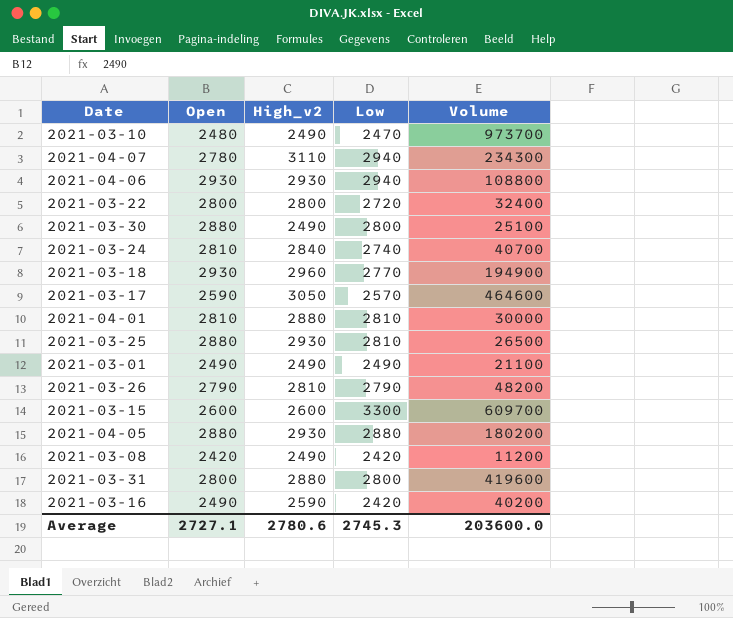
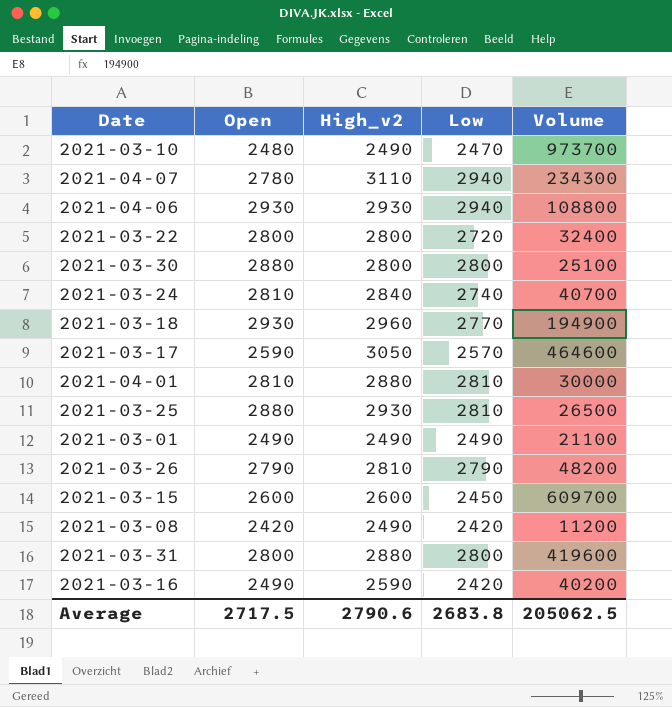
row 2021-04-05: 2880 | 2930 | 2880 | 180200 -> none
2021-03-30 | High_v2: 2490 -> 2800
2021-03-15 | Low: 3300 -> 2450
Average | Open: 2727.1 -> 2717.5
Average | High_v2: 2780.6 -> 2790.6
Average | Low: 2745.3 -> 2683.8
Average | Volume: 203600.0 -> 205062.5

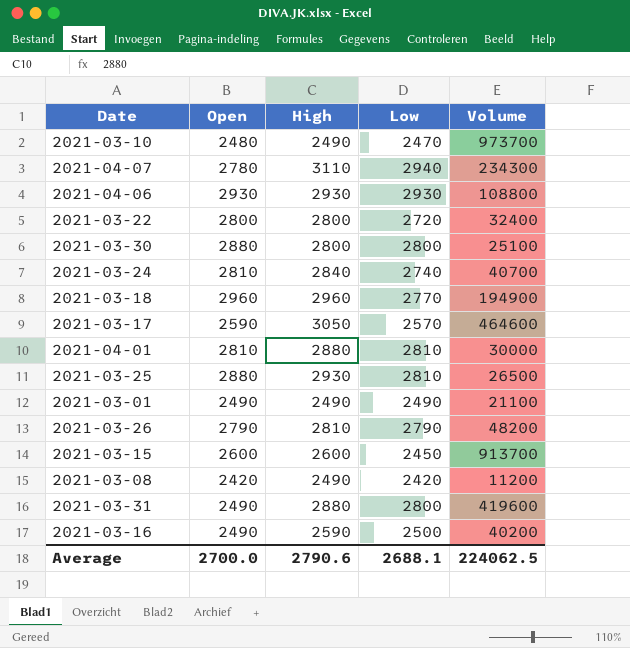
column name: High_v2 -> High
2021-04-06 | Low: 2940 -> 2930
2021-03-18 | Open: 2930 -> 2960
2021-03-15 | Volume: 609700 -> 913700
2021-03-31 | Open: 2800 -> 2490
2021-03-16 | Low: 2420 -> 2500
Average | Open: 2717.5 -> 2700.0
Average | Low: 2683.8 -> 2688.1
Average | Volume: 205062.5 -> 224062.5

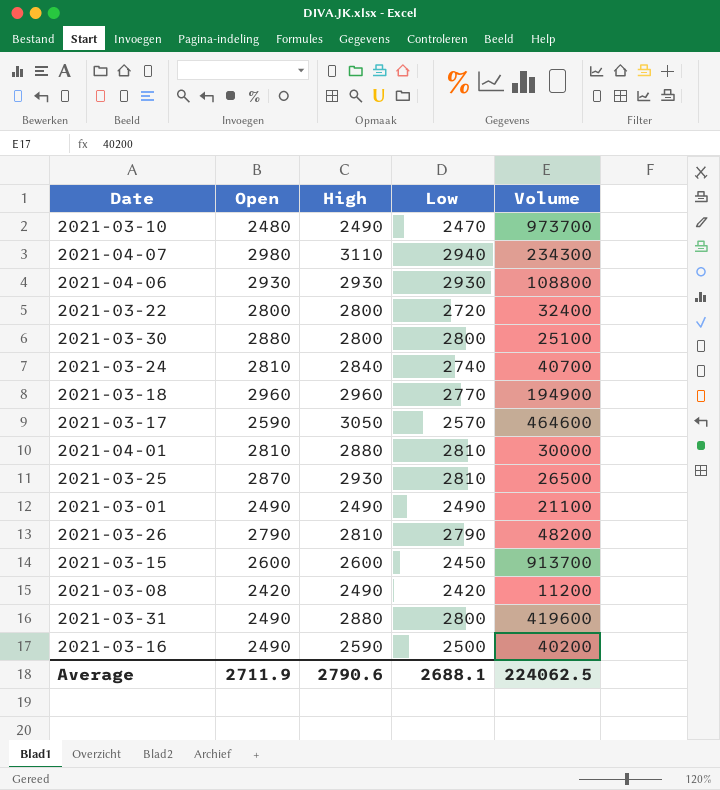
2021-04-07 | Open: 2780 -> 2980
2021-03-25 | Open: 2880 -> 2870
Average | Open: 2700.0 -> 2711.9

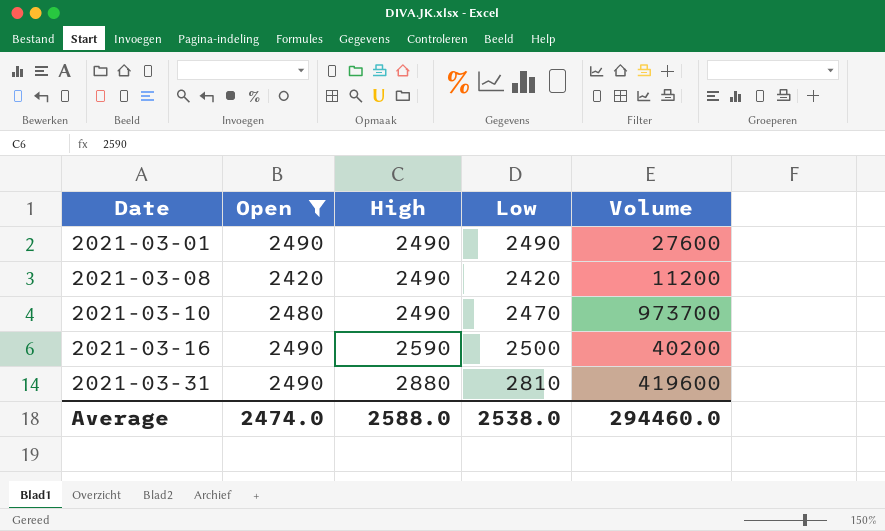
filter: none -> Open <= 2490
row order: none -> Date ascending
2021-03-01 | Volume: 21100 -> 27600
2021-03-31 | Low: 2800 -> 2810
Average | Open: 2711.9 -> 2474.0
Average | High: 2790.6 -> 2588.0
Average | Low: 2688.1 -> 2538.0
Average | Volume: 224062.5 -> 294460.0

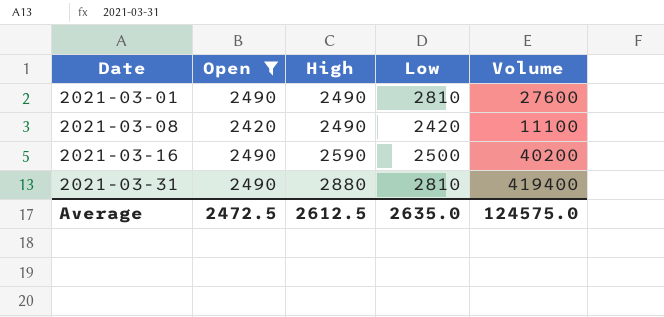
row 2021-03-10: 2480 | 2490 | 2470 | 973700 -> none
2021-03-01 | Low: 2490 -> 2810
2021-03-08 | Volume: 11200 -> 11100
2021-03-31 | Volume: 419600 -> 419400
Average | Open: 2474.0 -> 2472.5
Average | High: 2588.0 -> 2612.5
Average | Low: 2538.0 -> 2635.0
Average | Volume: 294460.0 -> 124575.0

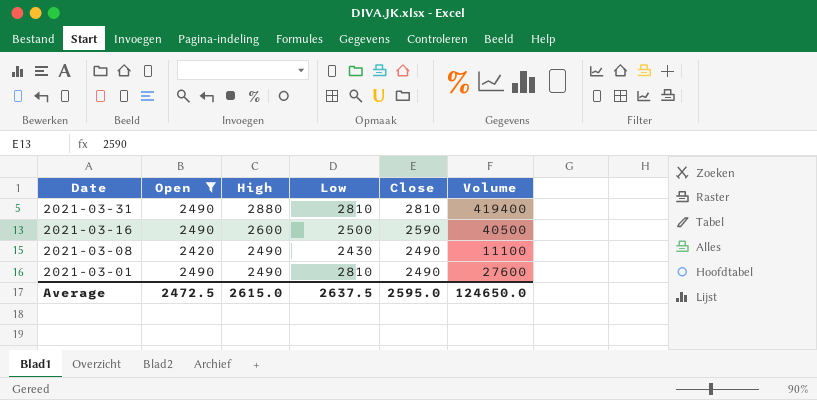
row order: Date ascending -> Date descending
column Close | position: none -> 5
2021-03-16 | High: 2590 -> 2600
2021-03-16 | Volume: 40200 -> 40500
2021-03-08 | Low: 2420 -> 2430
Average | High: 2612.5 -> 2615.0
Average | Low: 2635.0 -> 2637.5
Average | Volume: 124575.0 -> 124650.0

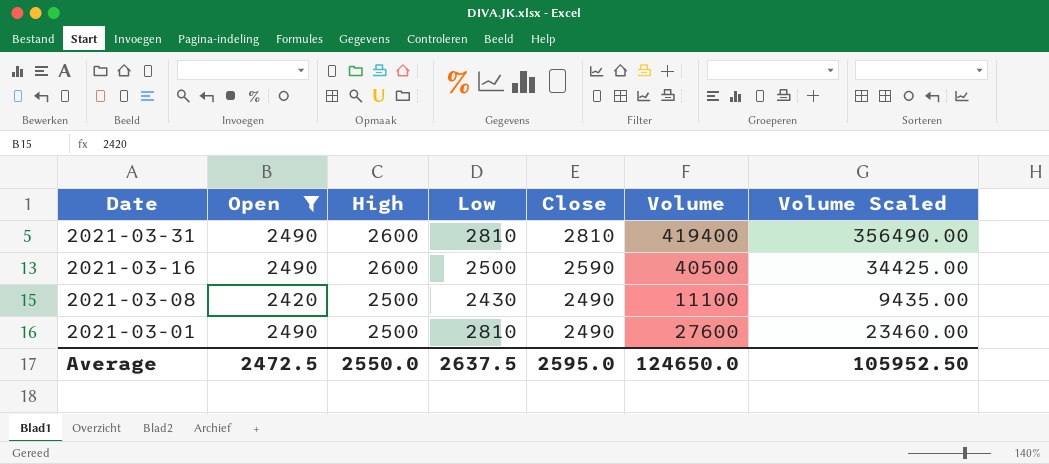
column Volume Scaled | formula: none -> [Volume] * 0.85
2021-03-31 | High: 2880 -> 2600
2021-03-08 | High: 2490 -> 2500
2021-03-01 | High: 2490 -> 2500
Average | High: 2615.0 -> 2550.0

